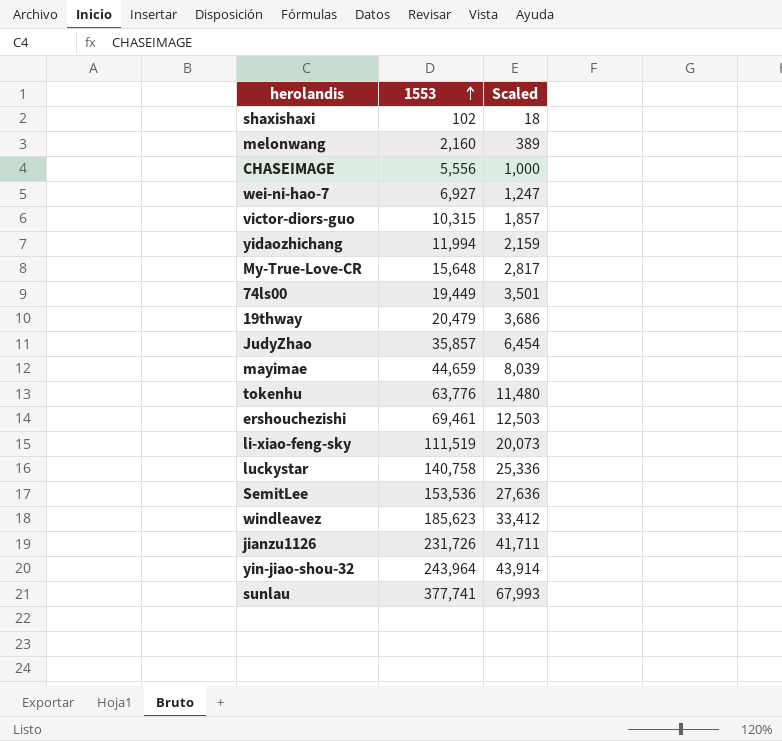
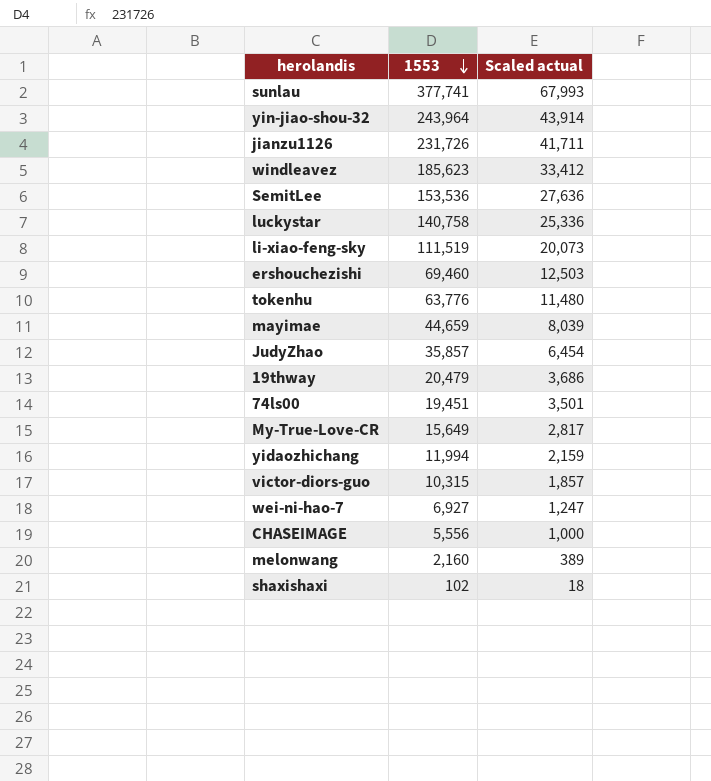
row order: 1553 ascending -> 1553 descending
column name: Scaled -> Scaled actual
ershouchezishi | 1553: 69,461 -> 69,460
74ls00 | 1553: 19,449 -> 19,451
My-True-Love-CR | 1553: 15,648 -> 15,649

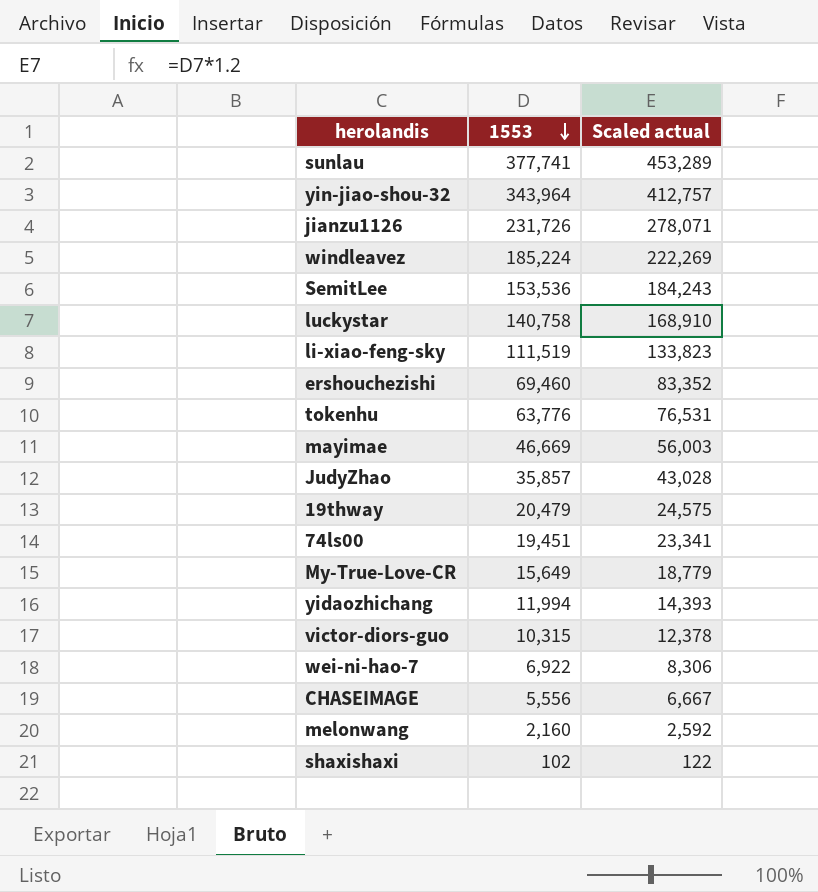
column Scaled actual | formula: [1553] * 0.18 -> [1553] * 1.2
yin-jiao-shou-32 | 1553: 243,964 -> 343,964
windleavez | 1553: 185,623 -> 185,224
mayimae | 1553: 44,659 -> 46,669
wei-ni-hao-7 | 1553: 6,927 -> 6,922

